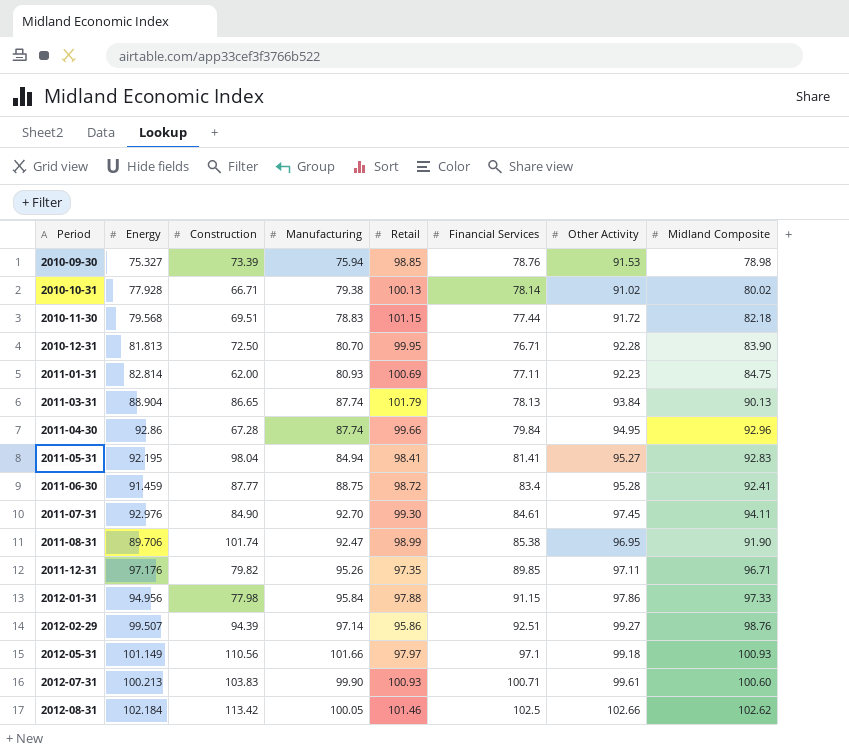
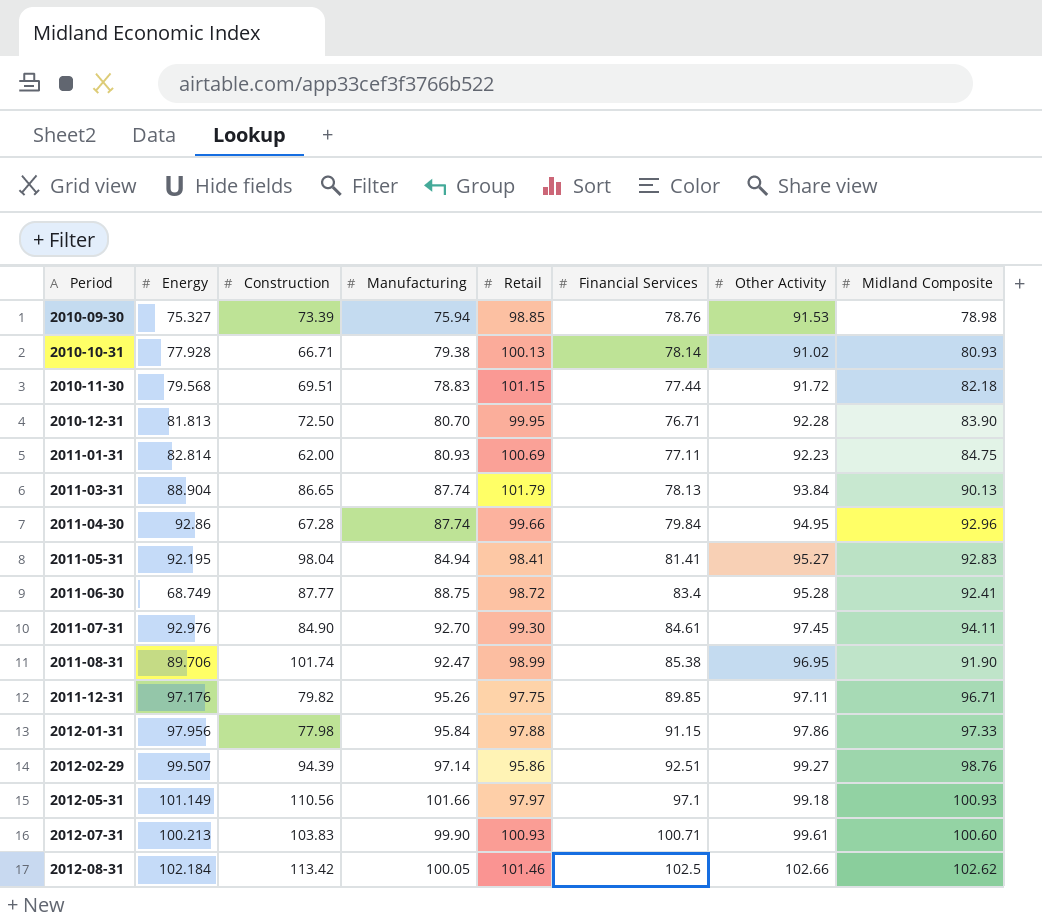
2010-10-31 | Midland Composite: 80.02 -> 80.93
2011-06-30 | Energy: 91.459 -> 68.749
2011-12-31 | Retail: 97.35 -> 97.75
2012-01-31 | Energy: 94.956 -> 97.956

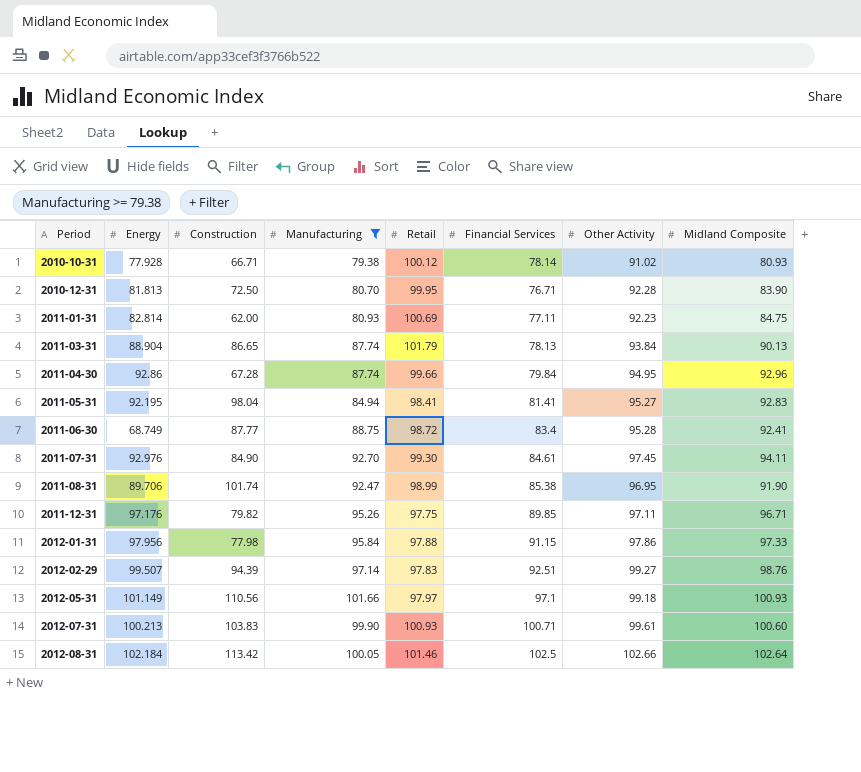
filter: none -> Manufacturing >= 79.38
2010-10-31 | Retail: 100.13 -> 100.12
2012-02-29 | Retail: 95.86 -> 97.83
2012-08-31 | Midland Composite: 102.62 -> 102.64

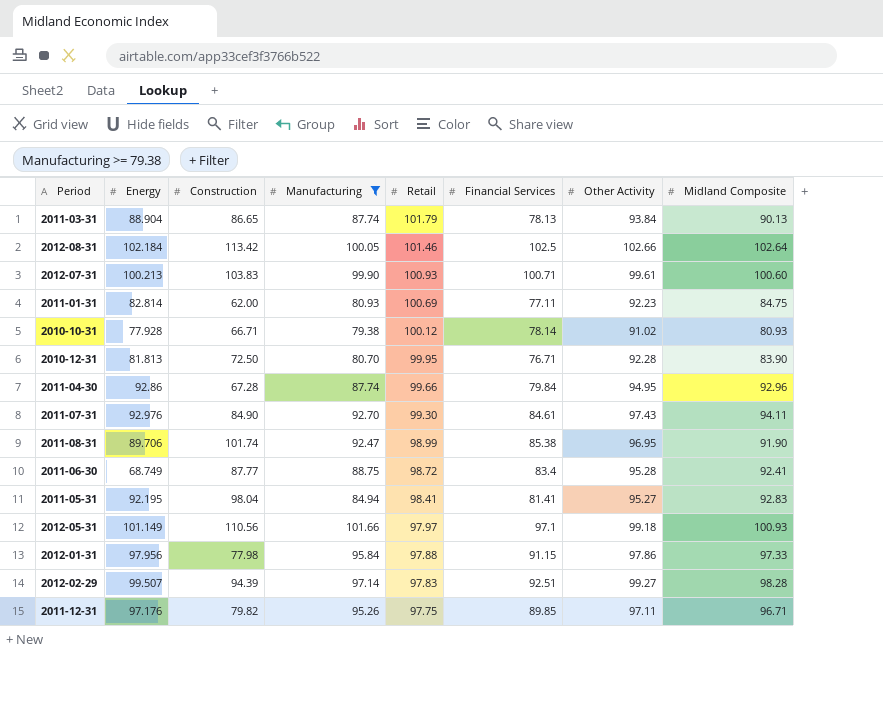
row order: Period ascending -> Retail descending
2011-07-31 | Other Activity: 97.45 -> 97.43
2012-02-29 | Midland Composite: 98.76 -> 98.28

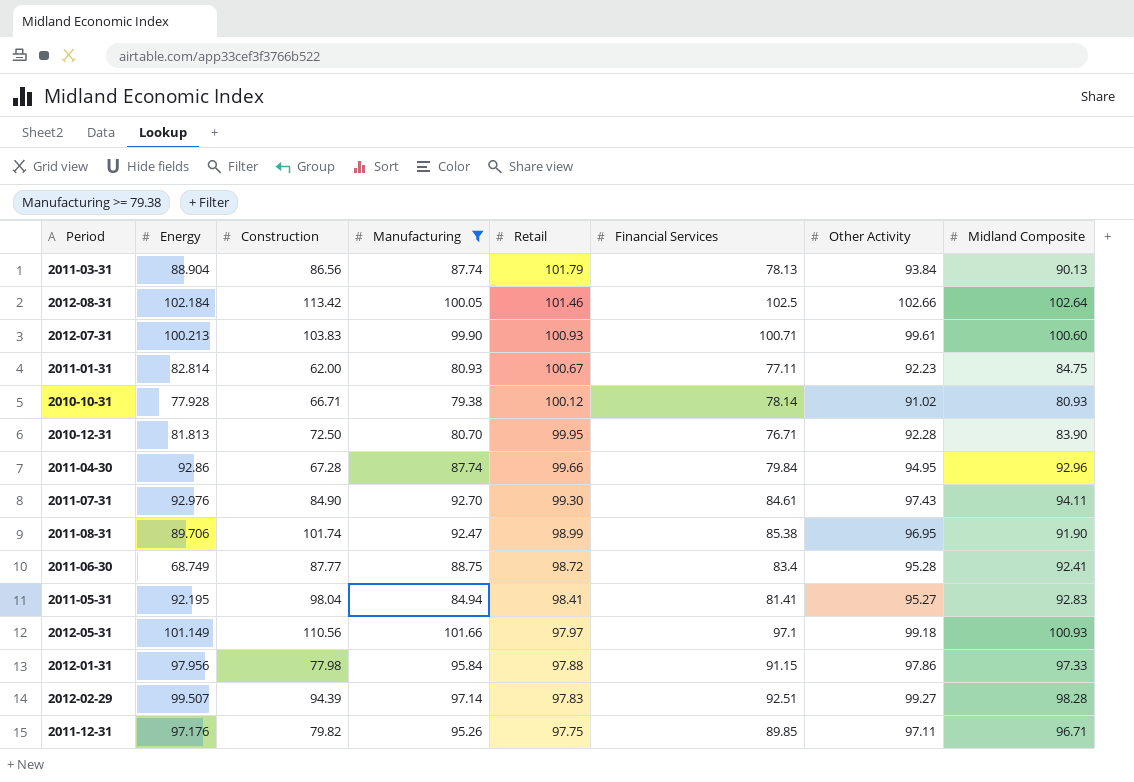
2011-03-31 | Construction: 86.65 -> 86.56
2011-01-31 | Retail: 100.69 -> 100.67

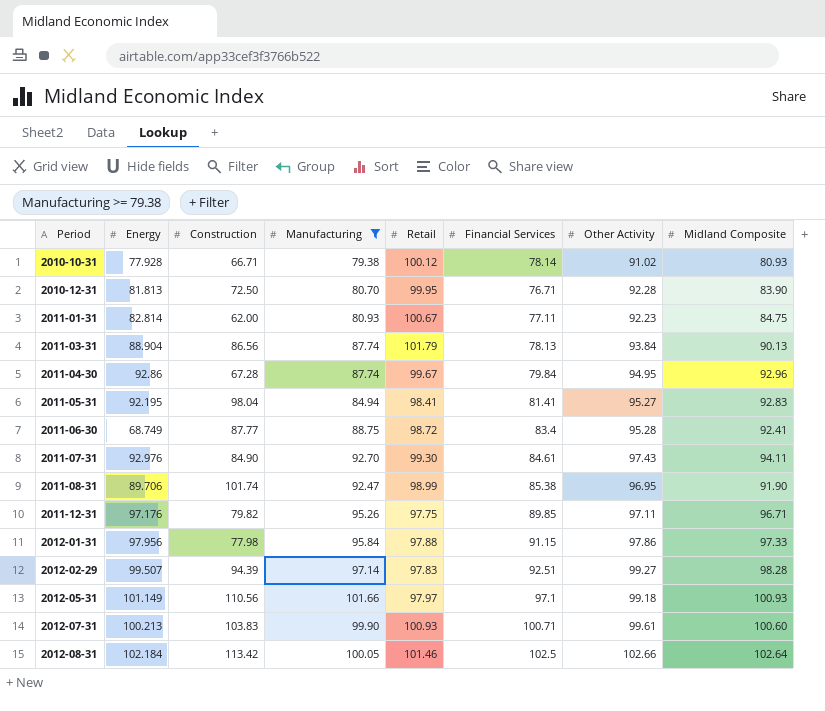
row order: Retail descending -> Period ascending
2011-04-30 | Retail: 99.66 -> 99.67

